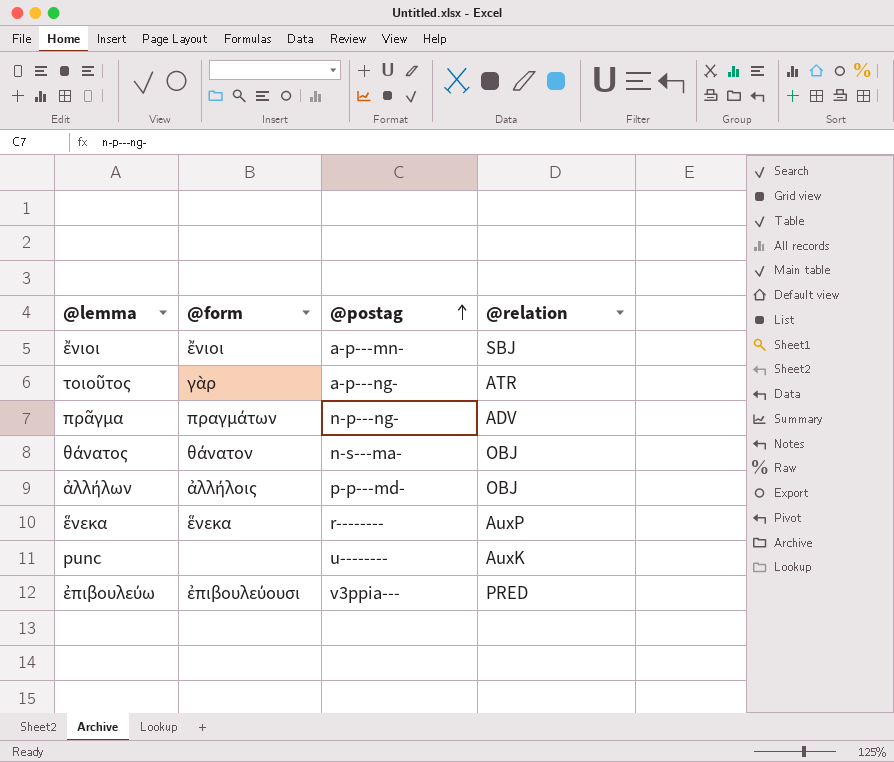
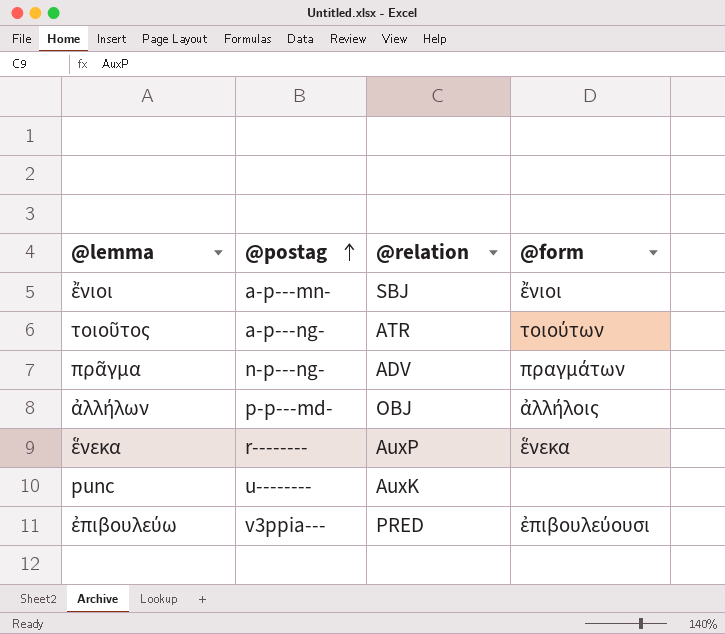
column @form | position: 2 -> 4
row θάνατος: θάνατον | n-s---ma- | OBJ -> none
τοιοῦτος | @form: γὰρ -> τοιούτων

